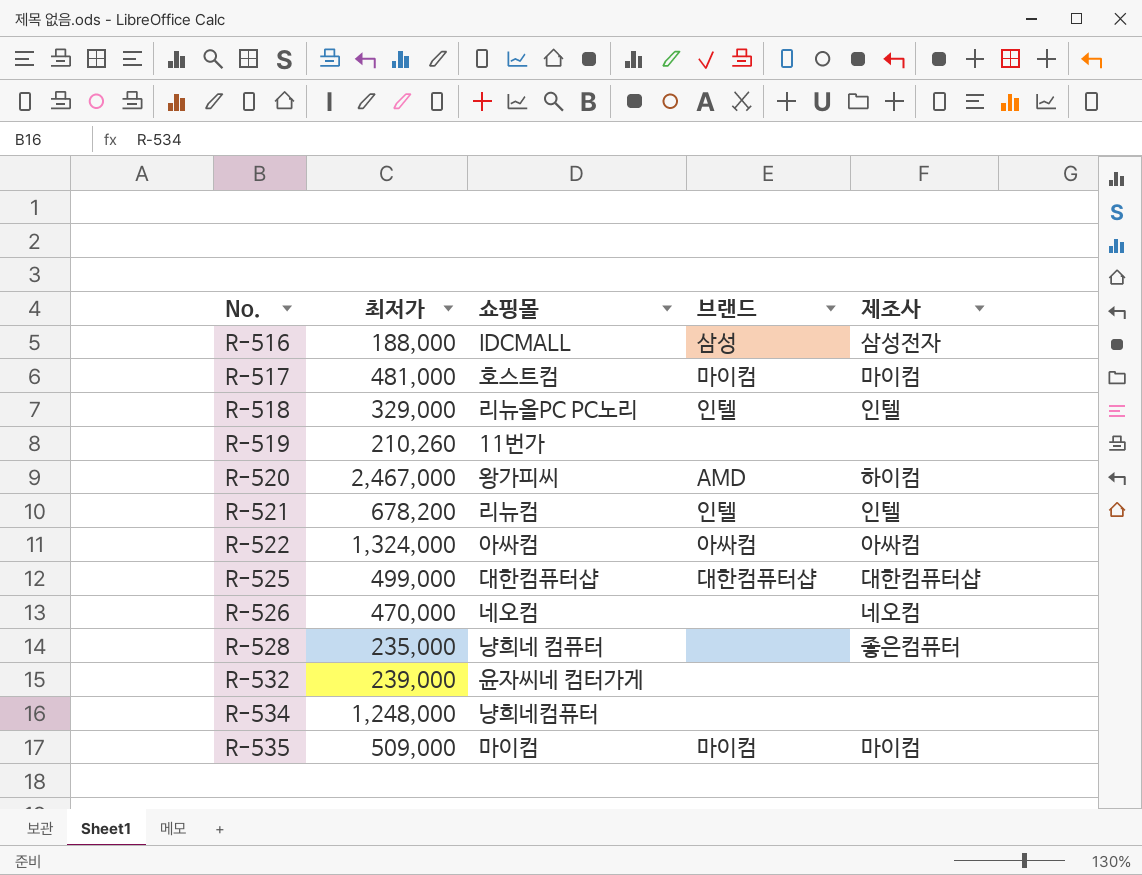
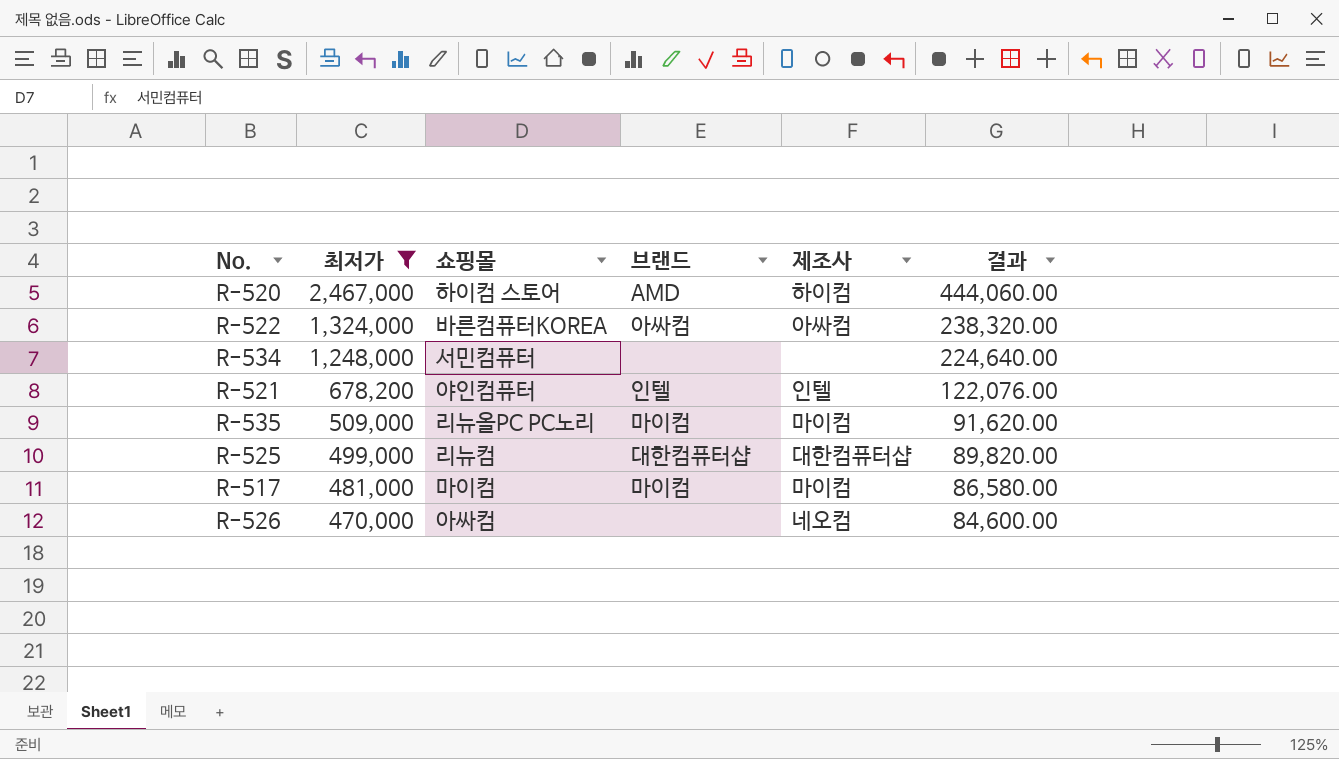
filter: none -> 최저가 >= 470,000
row order: No. ascending -> 최저가 descending
column 결과 | formula: none -> [최저가] * 0.18
R-520 | 쇼핑몰: 왕가피씨 -> 하이컴 스토어
R-522 | 쇼핑몰: 아싸컴 -> 바른컴퓨터KOREA
R-534 | 쇼핑몰: 냥희네컴퓨터 -> 서민컴퓨터
R-521 | 쇼핑몰: 리뉴컴 -> 야인컴퓨터
R-535 | 쇼핑몰: 마이컴 -> 리뉴올PC PC노리
R-525 | 쇼핑몰: 대한컴퓨터샵 -> 리뉴컴
R-517 | 쇼핑몰: 호스트컴 -> 마이컴
R-526 | 쇼핑몰: 네오컴 -> 아싸컴

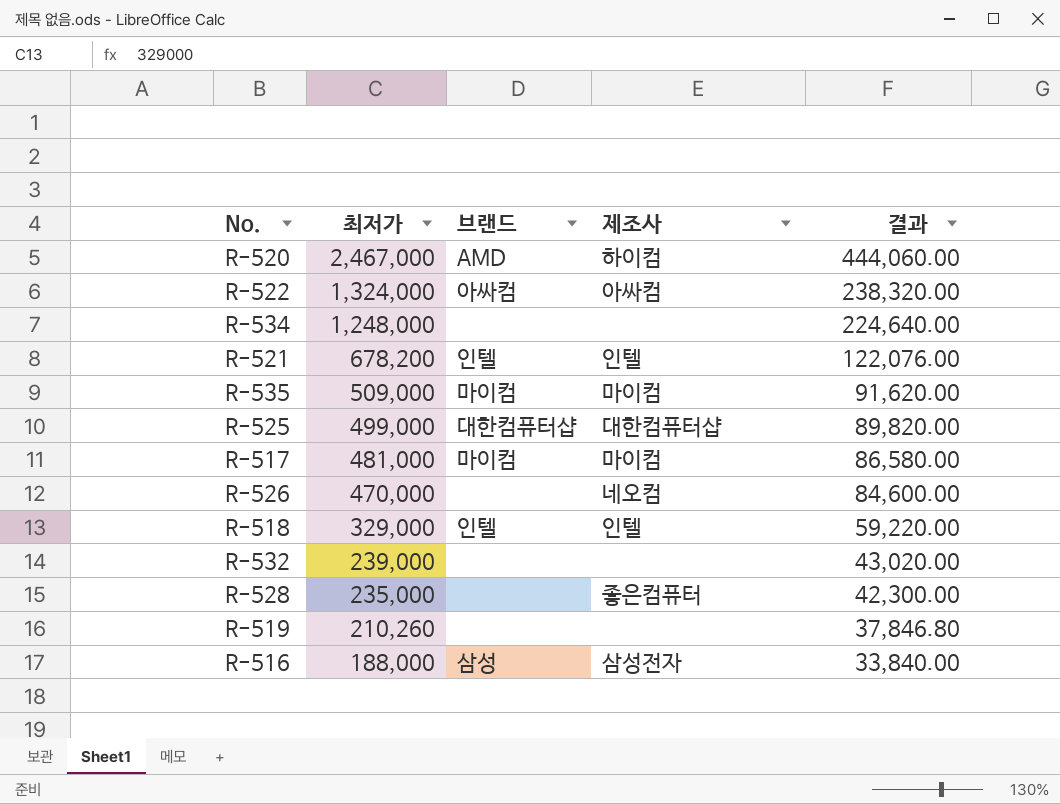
filter: 최저가 >= 470,000 -> none
column 쇼핑몰 | position: 3 -> none

